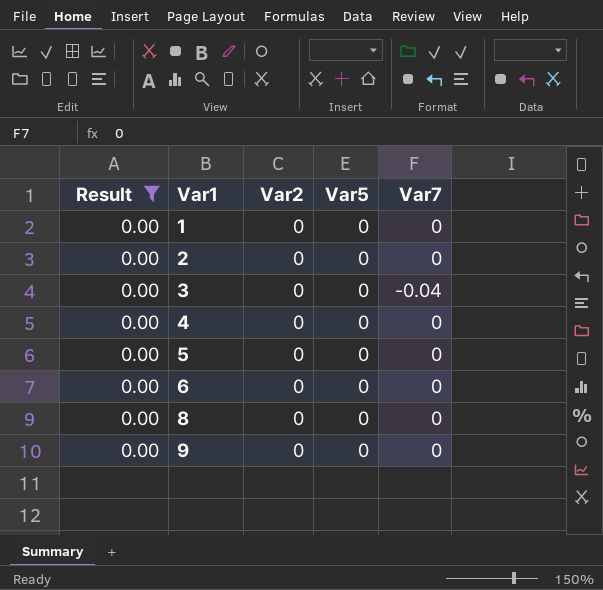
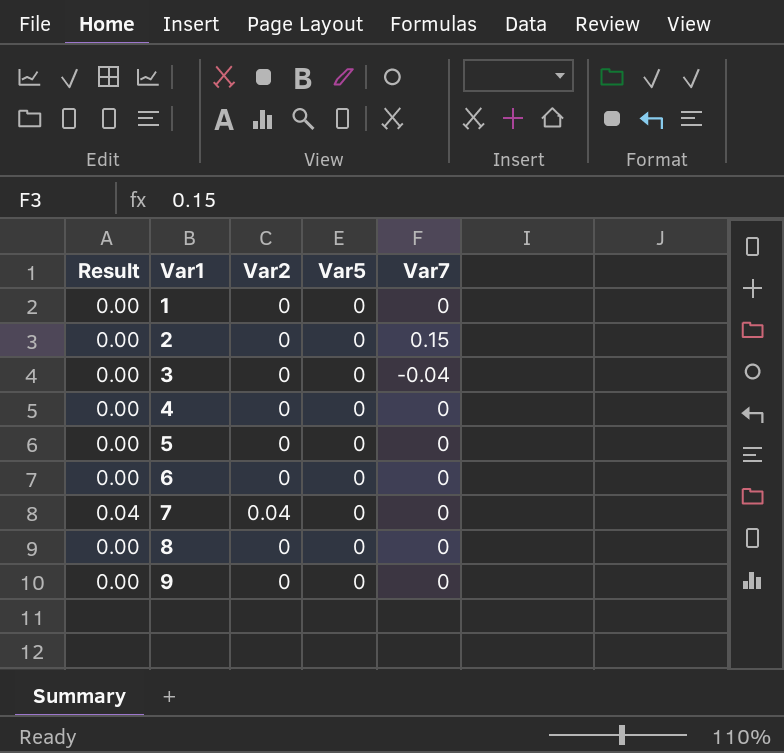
filter: Result = 0.00 -> none
2 | Var7: 0 -> 0.15

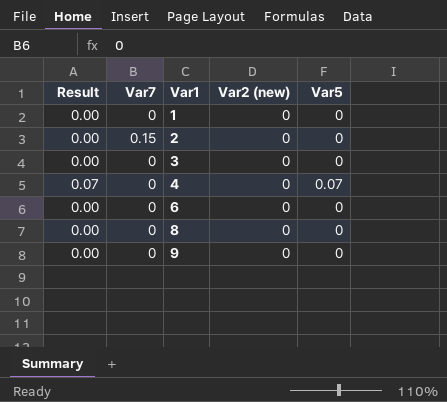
column Var7 | position: 5 -> 2
column name: Var2 -> Var2 (new)
row 5: 0.00 | 0 | 0 | 0 -> none
row 7: 0.04 | 0.04 | 0 | 0 -> none
3 | Var7: -0.04 -> 0
4 | Result: 0.00 -> 0.07
4 | Var5: 0 -> 0.07

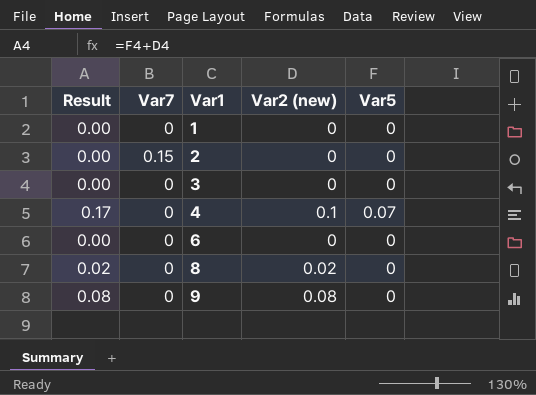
4 | Result: 0.07 -> 0.17
4 | Var2 (new): 0 -> 0.1
8 | Result: 0.00 -> 0.02
8 | Var2 (new): 0 -> 0.02
9 | Result: 0.00 -> 0.08
9 | Var2 (new): 0 -> 0.08

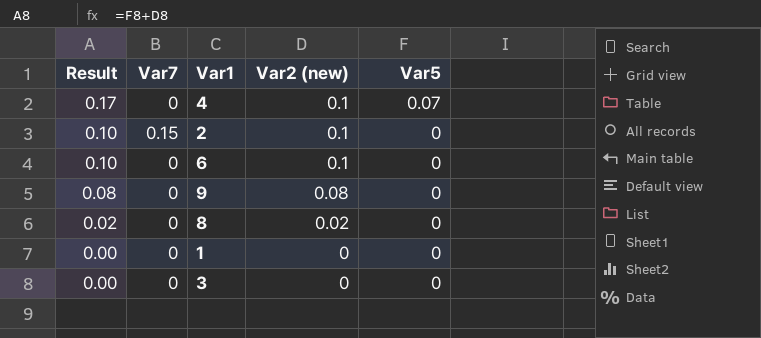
row order: Var1 ascending -> Result descending
2 | Result: 0.00 -> 0.10
2 | Var2 (new): 0 -> 0.1
6 | Result: 0.00 -> 0.10
6 | Var2 (new): 0 -> 0.1

